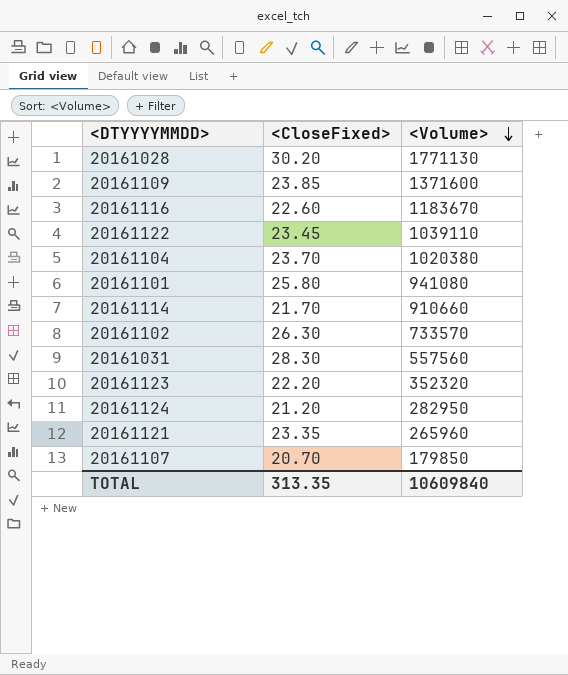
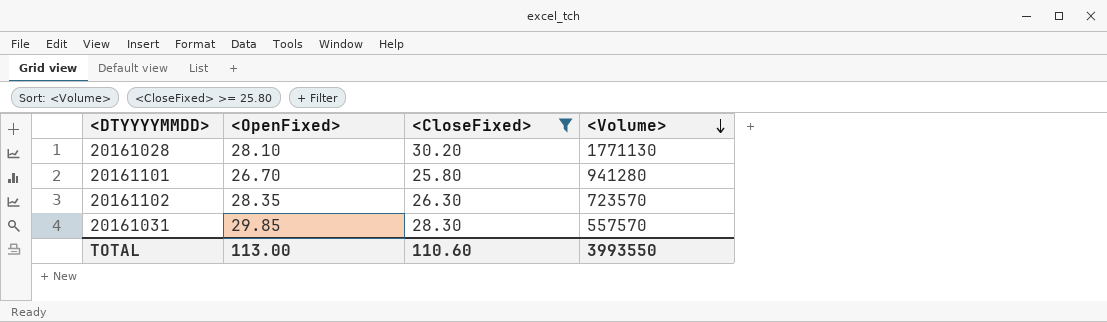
filter: none -> <CloseFixed> >= 25.80
column <OpenFixed> | position: none -> 2
20161101 | <Volume>: 941080 -> 941280
20161102 | <Volume>: 733570 -> 723570
20161031 | <Volume>: 557560 -> 557570
TOTAL | <CloseFixed>: 313.35 -> 110.60
TOTAL | <Volume>: 10609840 -> 3993550

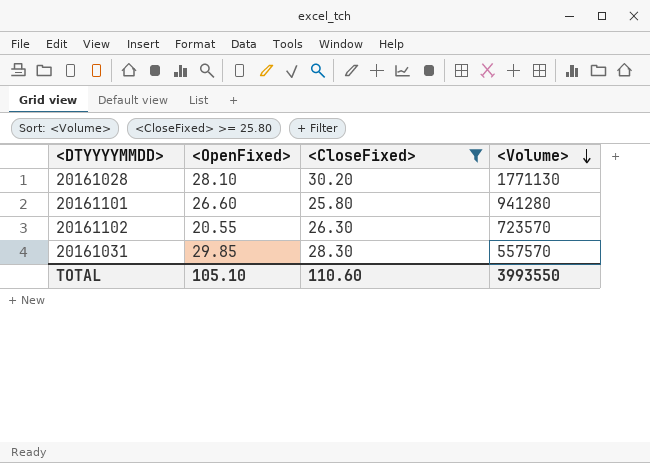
20161101 | <OpenFixed>: 26.70 -> 26.60
20161102 | <OpenFixed>: 28.35 -> 20.55
TOTAL | <OpenFixed>: 113.00 -> 105.10

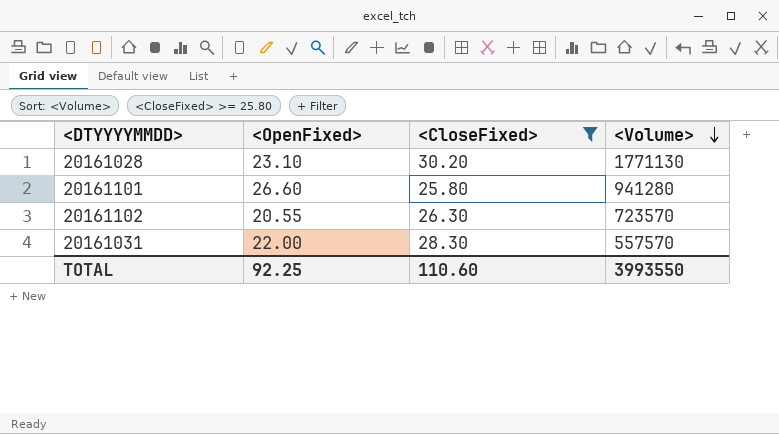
20161028 | <OpenFixed>: 28.10 -> 23.10
20161031 | <OpenFixed>: 29.85 -> 22.00
TOTAL | <OpenFixed>: 105.10 -> 92.25

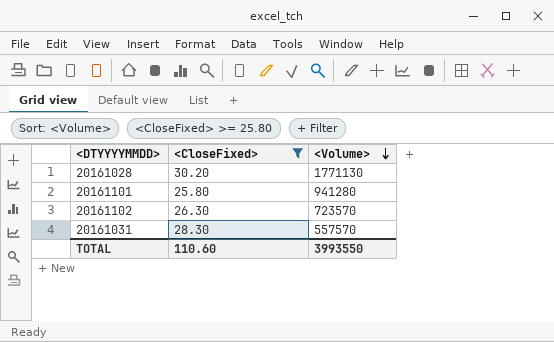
column <OpenFixed> | position: 2 -> none

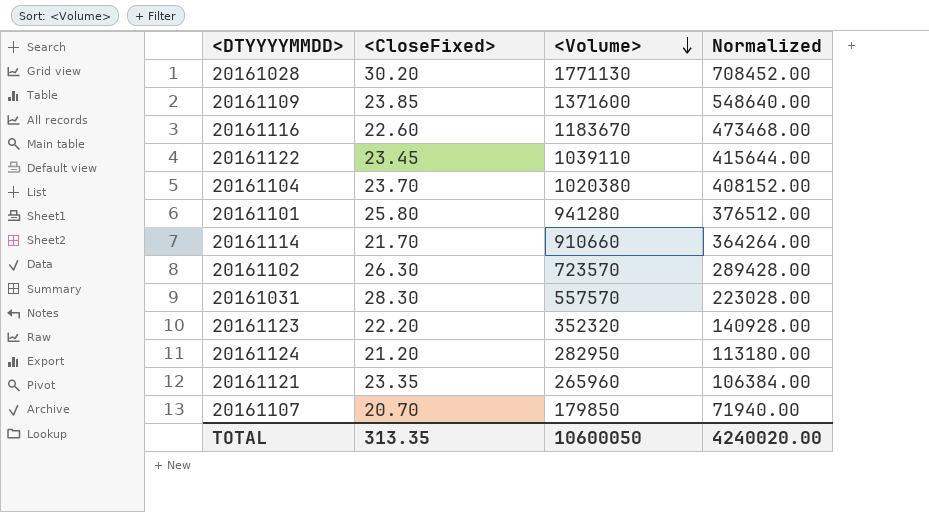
filter: <CloseFixed> >= 25.80 -> none
column Normalized | formula: none -> [<Volume>] * 0.4
TOTAL | <CloseFixed>: 110.60 -> 313.35
TOTAL | <Volume>: 3993550 -> 10600050

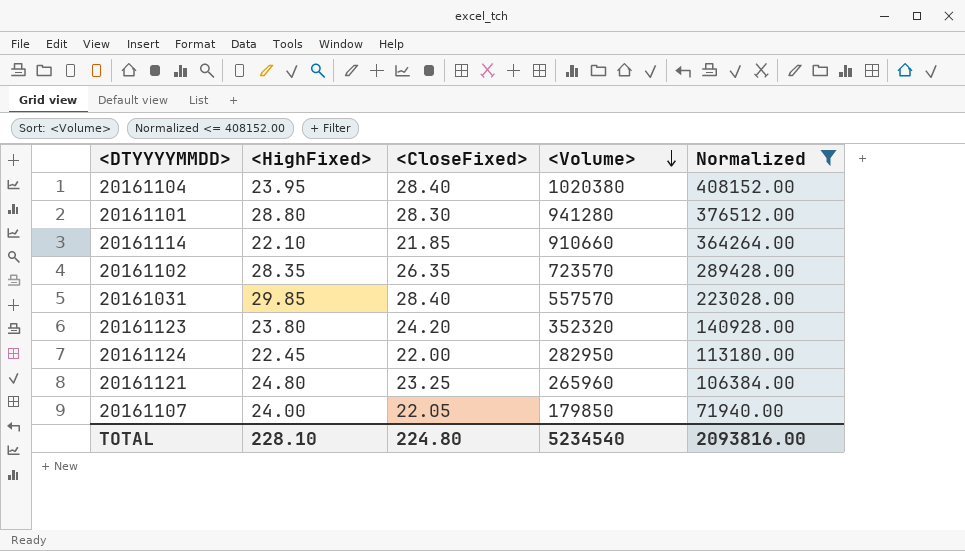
filter: none -> Normalized <= 408152.00
column <HighFixed> | position: none -> 2
20161104 | <CloseFixed>: 23.70 -> 28.40
20161101 | <CloseFixed>: 25.80 -> 28.30
20161114 | <CloseFixed>: 21.70 -> 21.85
20161102 | <CloseFixed>: 26.30 -> 26.35
20161031 | <CloseFixed>: 28.30 -> 28.40
20161123 | <CloseFixed>: 22.20 -> 24.20
20161124 | <CloseFixed>: 21.20 -> 22.00
20161121 | <CloseFixed>: 23.35 -> 23.25
20161107 | <CloseFixed>: 20.70 -> 22.05
TOTAL | <CloseFixed>: 313.35 -> 224.80
TOTAL | <Volume>: 10600050 -> 5234540
TOTAL | Normalized: 4240020.00 -> 2093816.00

